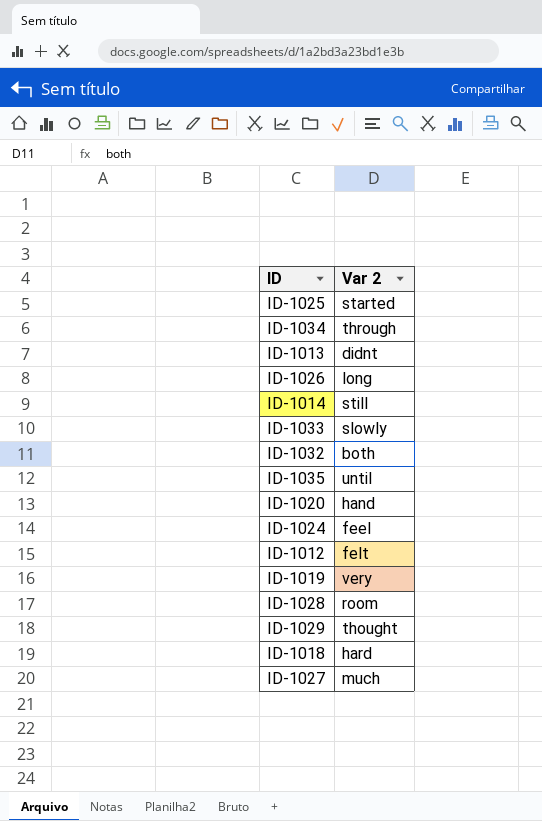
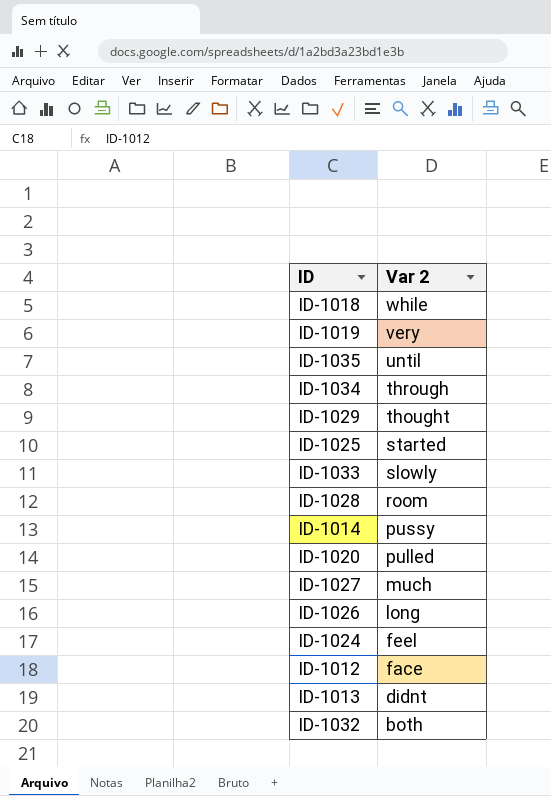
row order: none -> Var 2 descending
ID-1018 | Var 2: hard -> while
ID-1014 | Var 2: still -> pussy
ID-1020 | Var 2: hand -> pulled
ID-1012 | Var 2: felt -> face

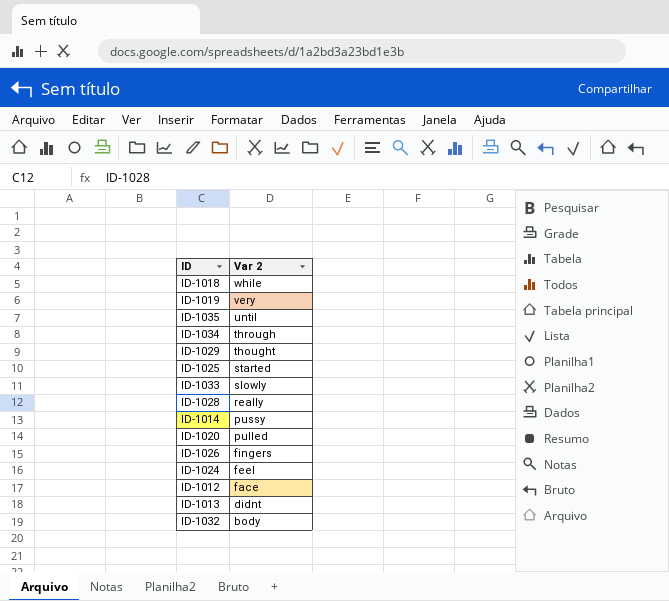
row ID-1027: much -> none
ID-1028 | Var 2: room -> really
ID-1026 | Var 2: long -> fingers
ID-1032 | Var 2: both -> body

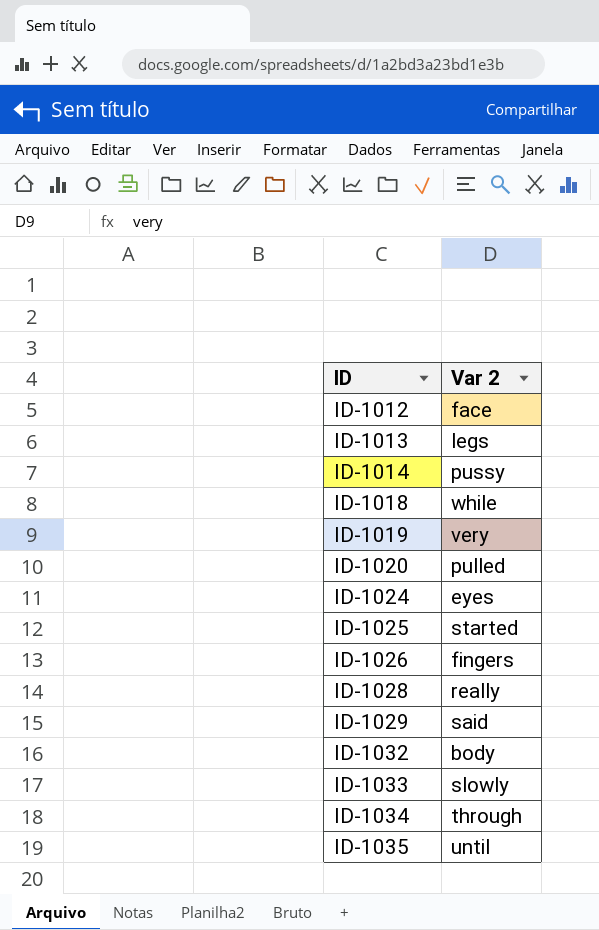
row order: Var 2 descending -> ID ascending
ID-1013 | Var 2: didnt -> legs
ID-1024 | Var 2: feel -> eyes
ID-1029 | Var 2: thought -> said

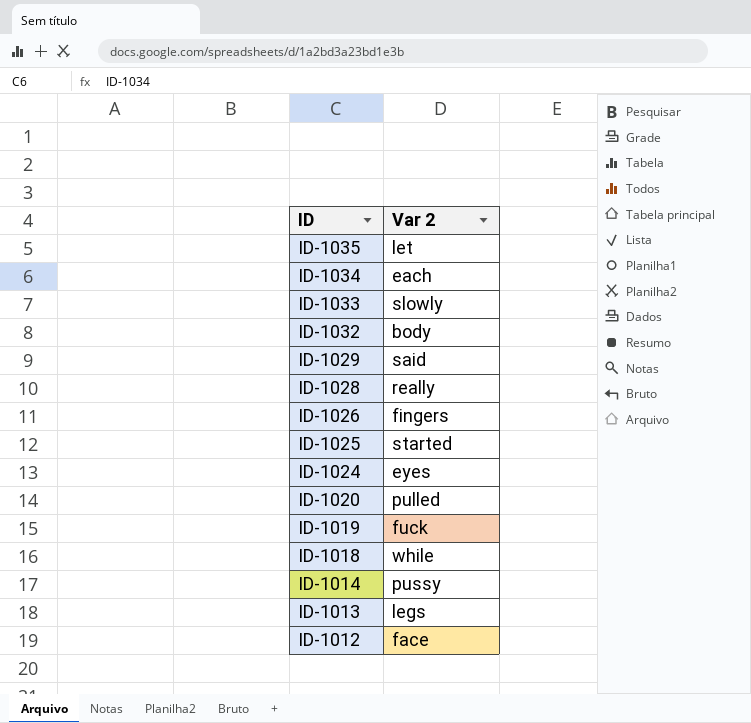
row order: ID ascending -> ID descending
ID-1035 | Var 2: until -> let
ID-1034 | Var 2: through -> each
ID-1019 | Var 2: very -> fuck

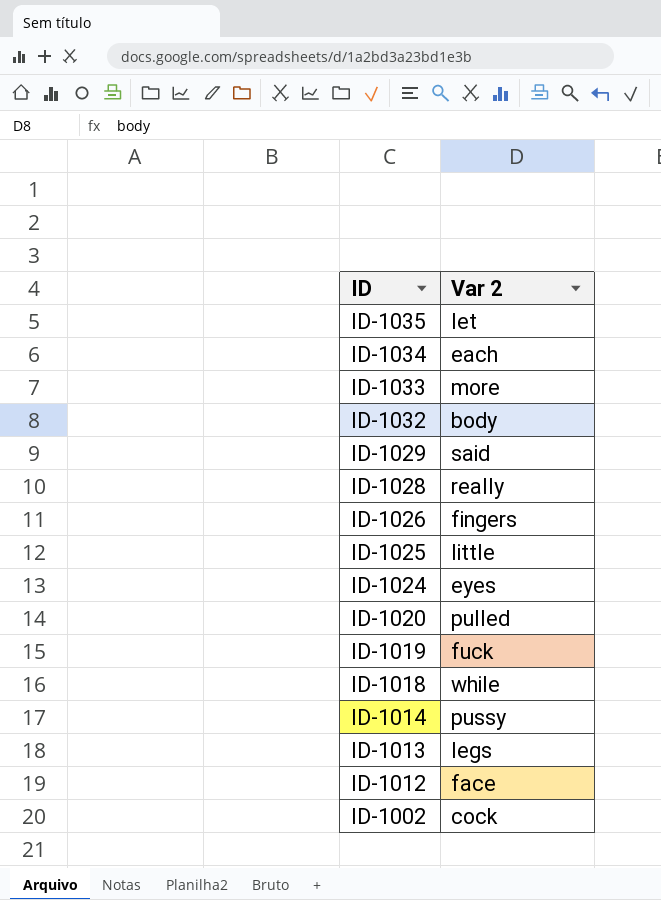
ID-1033 | Var 2: slowly -> more
ID-1025 | Var 2: started -> little
row ID-1002: none -> cock

